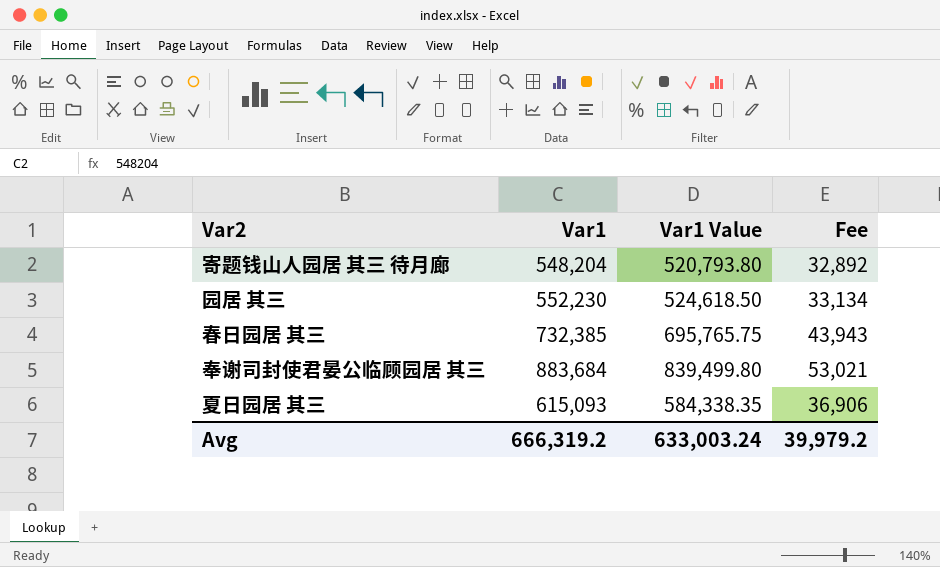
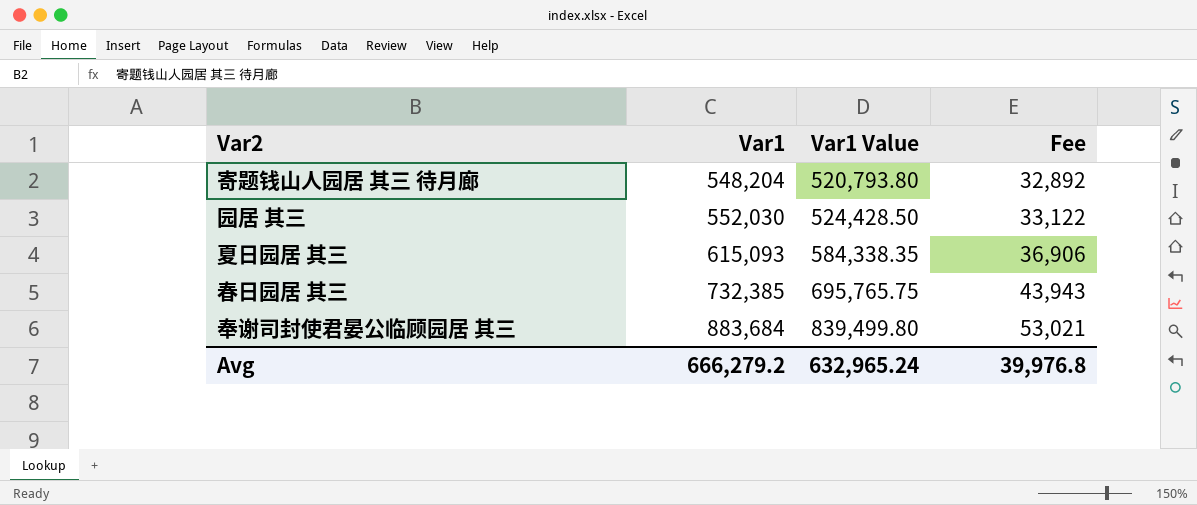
row order: none -> Var1 ascending
园居 其三 | Var1: 552,230 -> 552,030
园居 其三 | Var1 Value: 524,618.50 -> 524,428.50
园居 其三 | Fee: 33,134 -> 33,122
Avg | Var1: 666,319.2 -> 666,279.2
Avg | Var1 Value: 633,003.24 -> 632,965.24
Avg | Fee: 39,979.2 -> 39,976.8

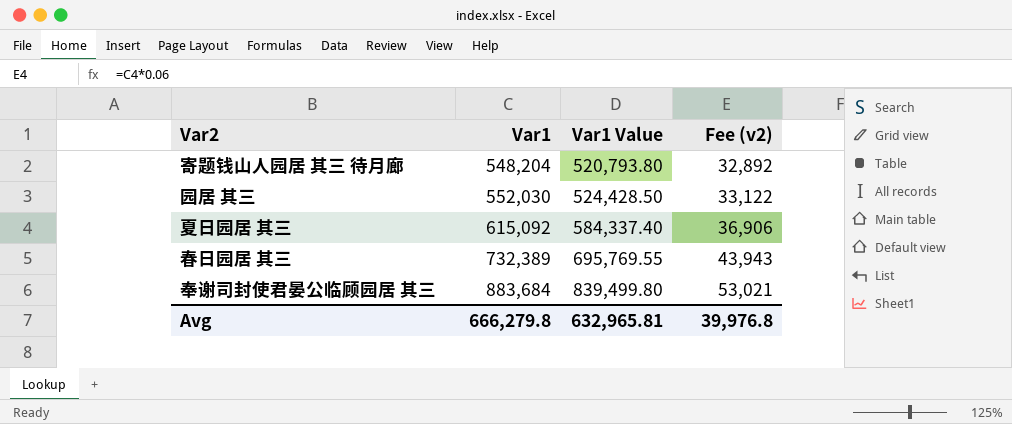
column name: Fee -> Fee (v2)
夏日园居 其三 | Var1: 615,093 -> 615,092
夏日园居 其三 | Var1 Value: 584,338.35 -> 584,337.40
春日园居 其三 | Var1: 732,385 -> 732,389
春日园居 其三 | Var1 Value: 695,765.75 -> 695,769.55
Avg | Var1: 666,279.2 -> 666,279.8
Avg | Var1 Value: 632,965.24 -> 632,965.81

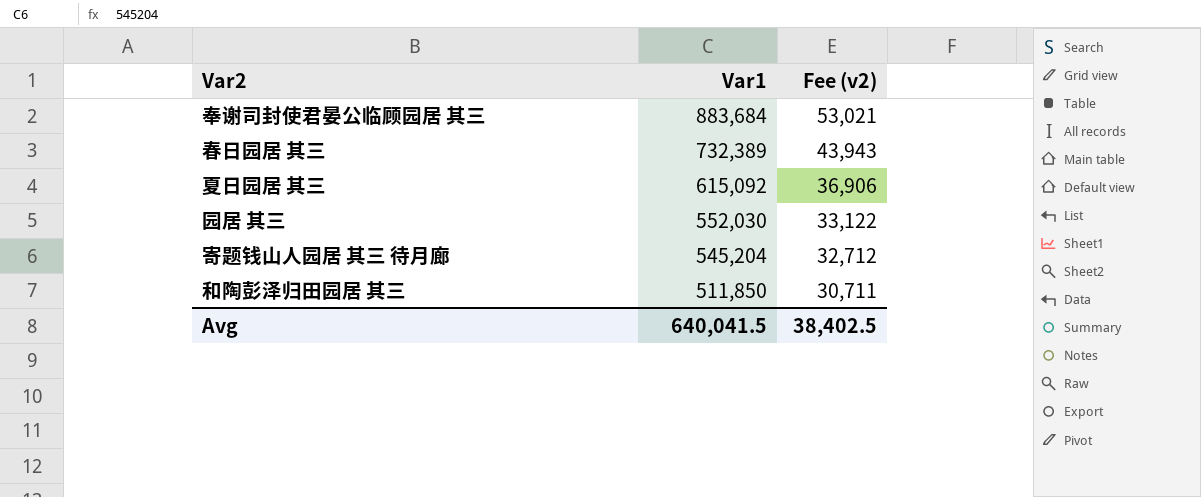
row order: Var1 ascending -> Var1 descending
column Var1 Value | formula: [Var1] * 0.95 -> none
寄题钱山人园居 其三 待月廊 | Var1: 548,204 -> 545,204
寄题钱山人园居 其三 待月廊 | Fee (v2): 32,892 -> 32,712
row 和陶彭泽归田园居 其三: none -> 511,850 | 30,711
Avg | Var1: 666,279.8 -> 640,041.5
Avg | Fee (v2): 39,976.8 -> 38,402.5

